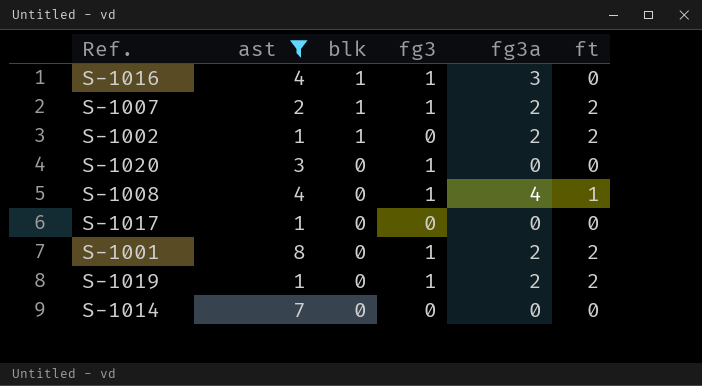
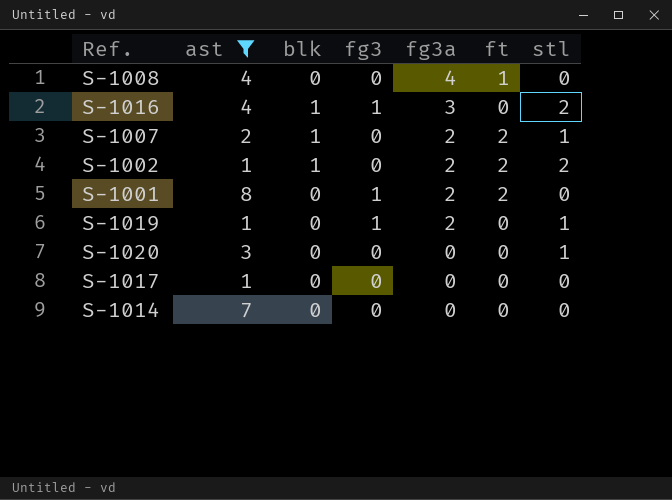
row order: blk descending -> fg3a descending
column stl | position: none -> 7
S-1008 | fg3: 1 -> 0
S-1007 | fg3: 1 -> 0
S-1019 | ft: 2 -> 0
S-1020 | fg3: 1 -> 0

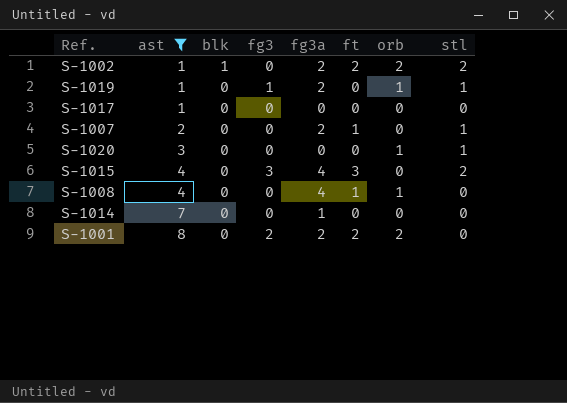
row order: fg3a descending -> ast ascending
column orb | position: none -> 7
row S-1016: 4 | 1 | 1 | 3 | 0 | 2 -> none
S-1007 | blk: 1 -> 0
S-1007 | ft: 2 -> 1
row S-1015: none -> 4 | 0 | 3 | 4 | 3 | 0 | 2
S-1014 | fg3a: 0 -> 1
S-1001 | fg3: 1 -> 2

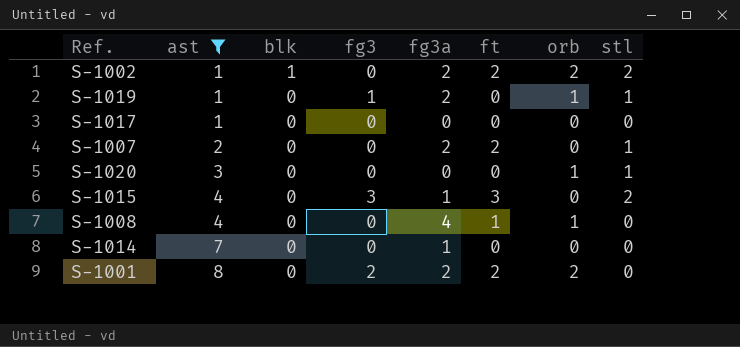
S-1007 | ft: 1 -> 2
S-1015 | fg3a: 4 -> 1

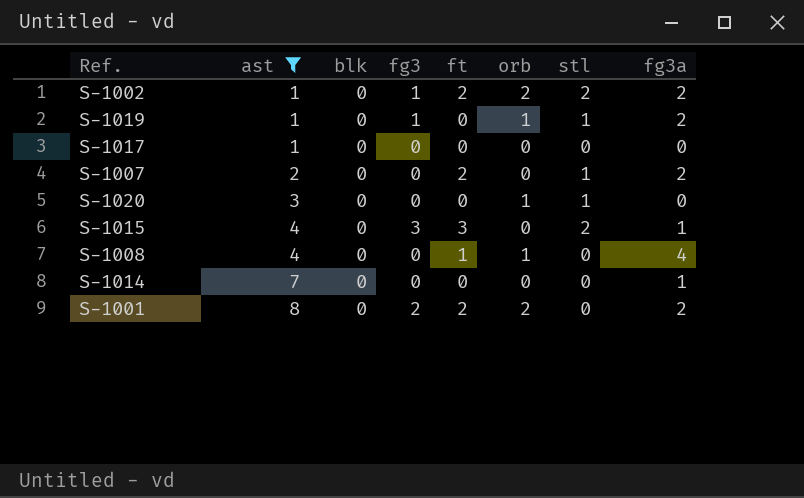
column fg3a | position: 5 -> 8
S-1002 | blk: 1 -> 0
S-1002 | fg3: 0 -> 1

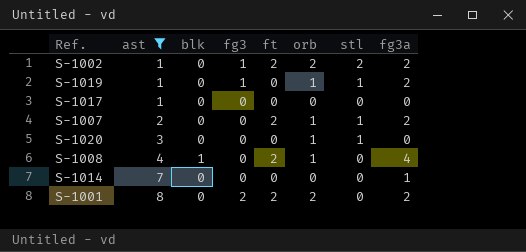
row S-1015: 4 | 0 | 3 | 3 | 0 | 2 | 1 -> none
S-1007 | orb: 0 -> 1
S-1008 | blk: 0 -> 1
S-1008 | ft: 1 -> 2

